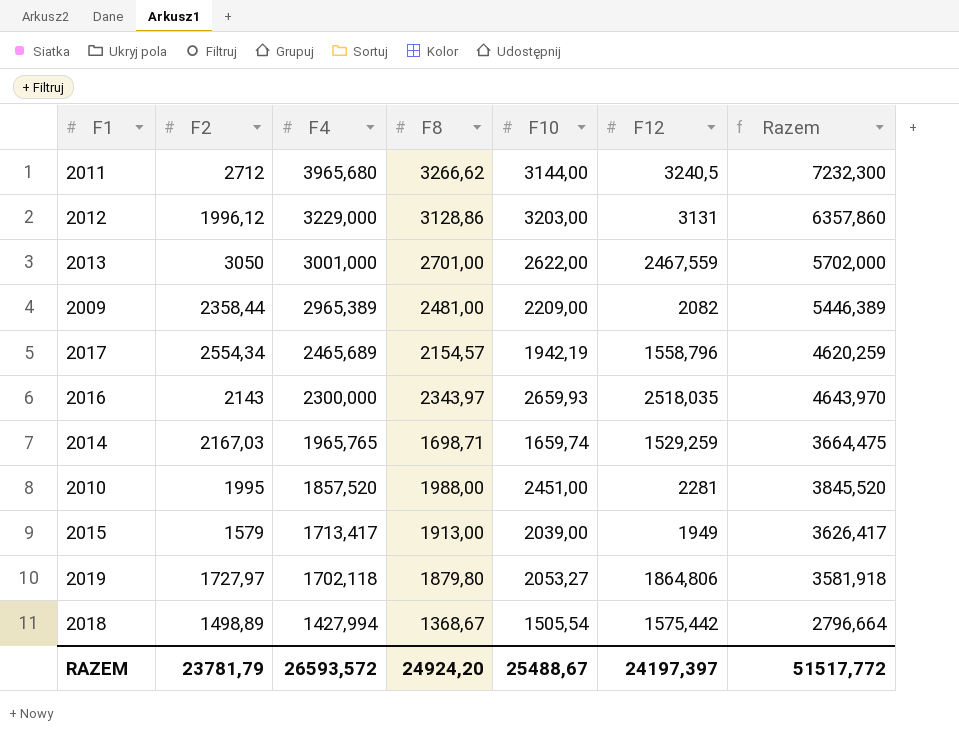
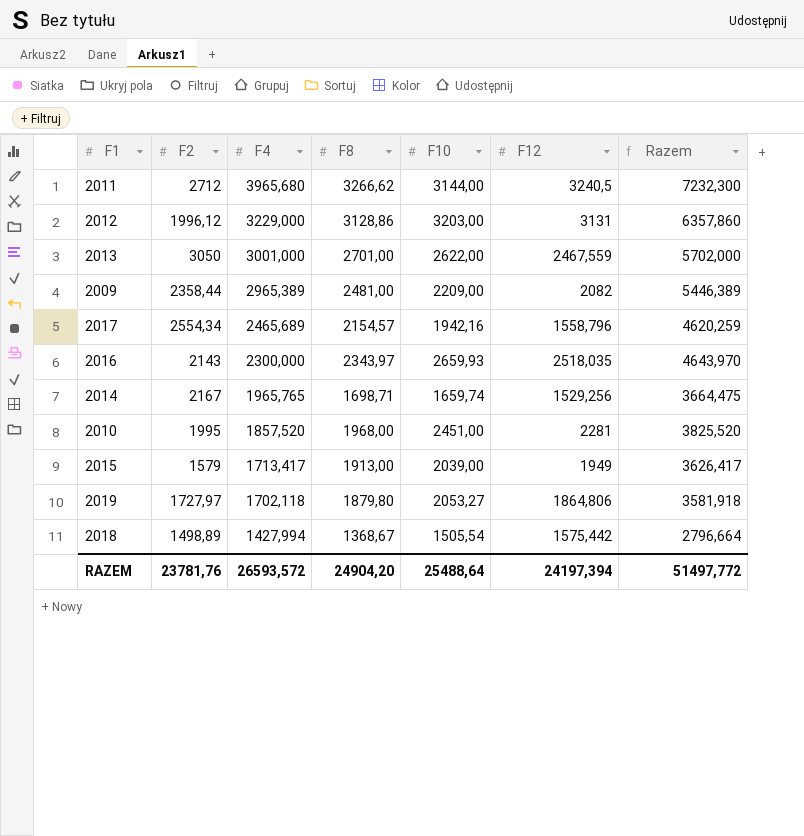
2017 | F10: 1942,19 -> 1942,16
2014 | F2: 2167,03 -> 2167
2014 | F12: 1529,259 -> 1529,256
2010 | F8: 1988,00 -> 1968,00
2010 | Razem: 3845,520 -> 3825,520
RAZEM | F2: 23781,79 -> 23781,76
RAZEM | F8: 24924,20 -> 24904,20
RAZEM | F10: 25488,67 -> 25488,64
RAZEM | F12: 24197,397 -> 24197,394
RAZEM | Razem: 51517,772 -> 51497,772

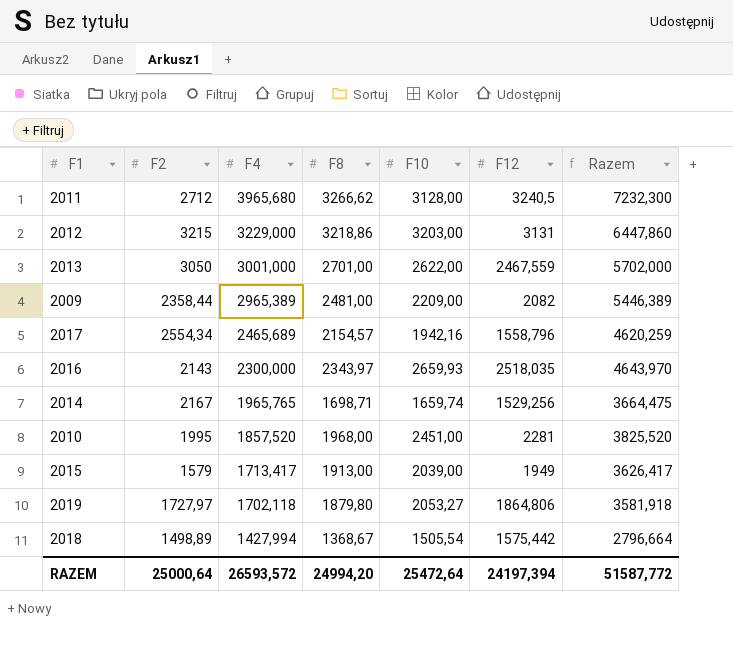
2011 | F10: 3144,00 -> 3128,00
2012 | F2: 1996,12 -> 3215
2012 | F8: 3128,86 -> 3218,86
2012 | Razem: 6357,860 -> 6447,860
RAZEM | F2: 23781,76 -> 25000,64
RAZEM | F8: 24904,20 -> 24994,20
RAZEM | F10: 25488,64 -> 25472,64
RAZEM | Razem: 51497,772 -> 51587,772

